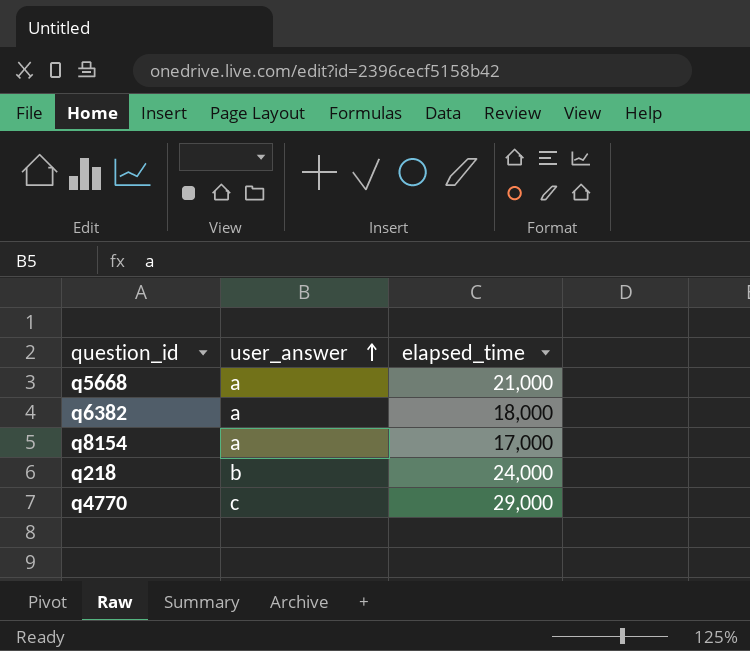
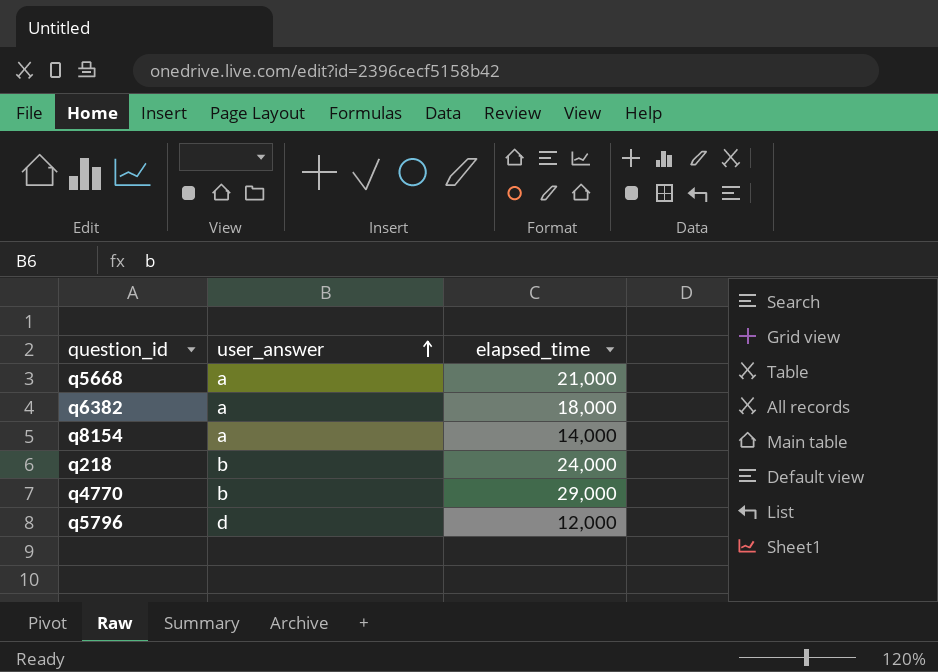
q8154 | elapsed_time: 17,000 -> 14,000
q4770 | user_answer: c -> b
row q5796: none -> d | 12,000

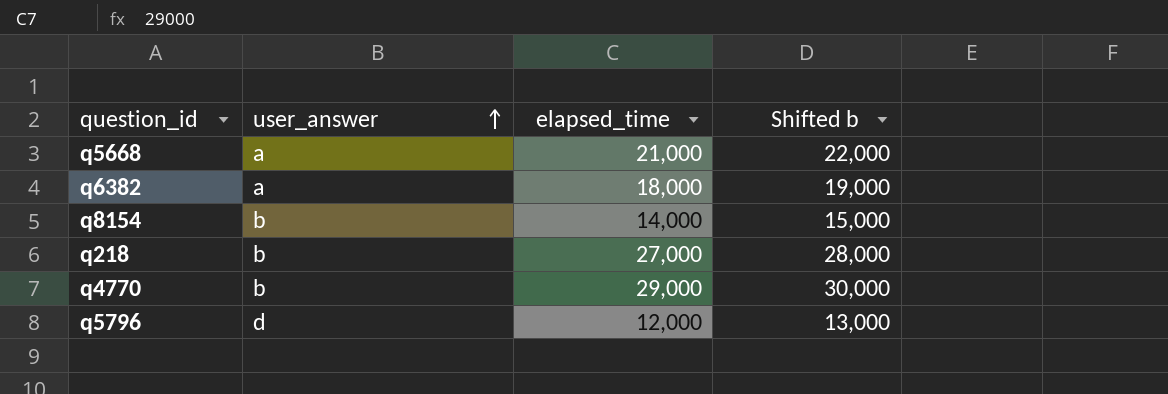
column Shifted b | formula: none -> [elapsed_time] + 1000
q8154 | user_answer: a -> b
q218 | elapsed_time: 24,000 -> 27,000

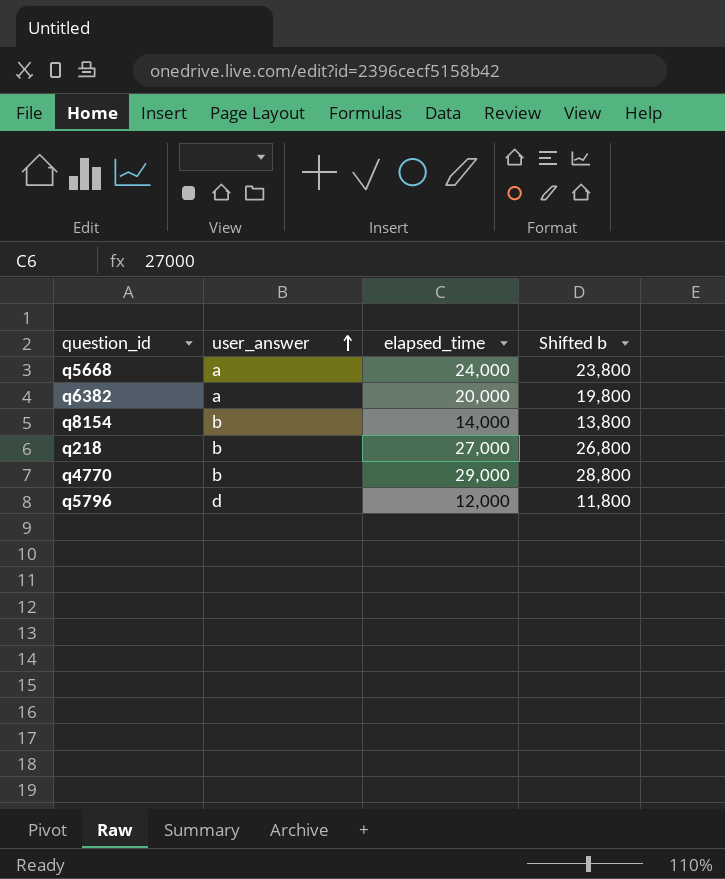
column Shifted b | formula: [elapsed_time] + 1000 -> [elapsed_time] - 200
q5668 | elapsed_time: 21,000 -> 24,000
q6382 | elapsed_time: 18,000 -> 20,000

